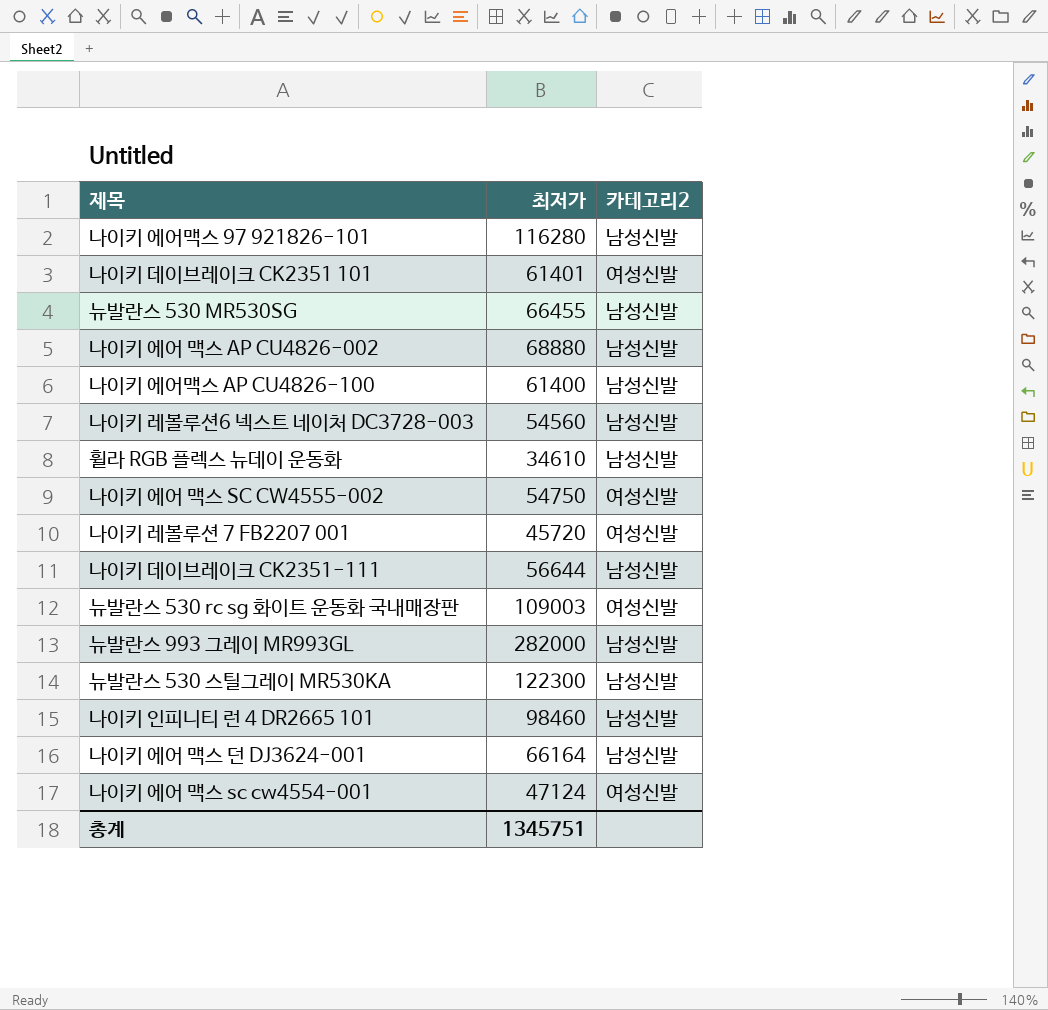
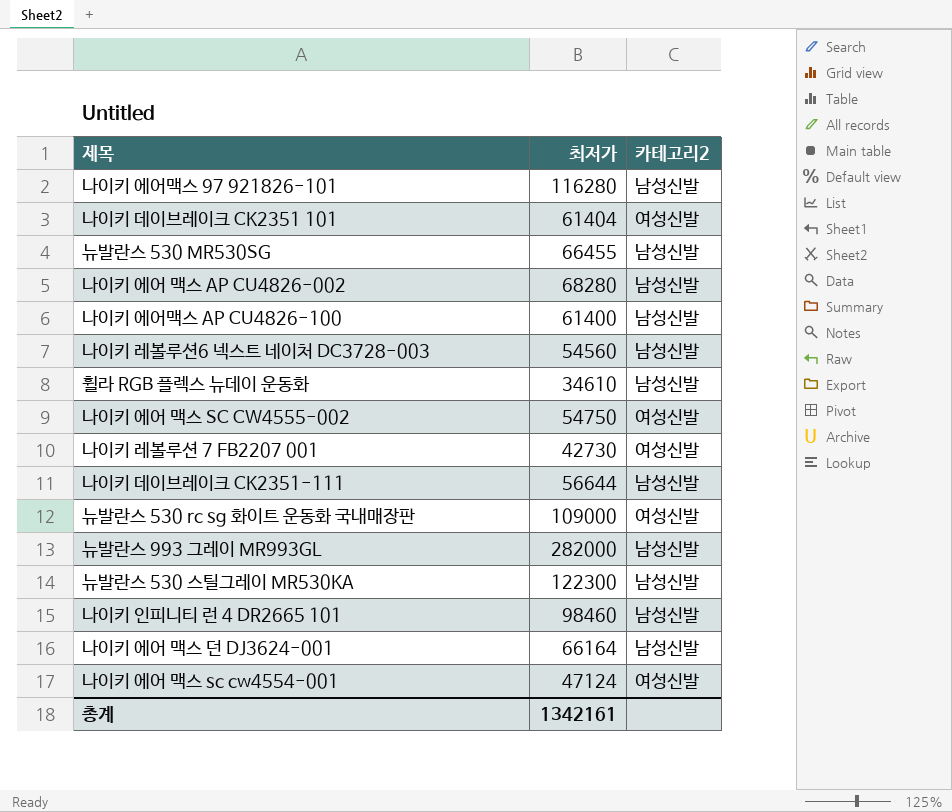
나이키 데이브레이크 CK2351 101 | 최저가: 61401 -> 61404
나이키 에어 맥스 AP CU4826-002 | 최저가: 68880 -> 68280
나이키 레볼루션 7 FB2207 001 | 최저가: 45720 -> 42730
뉴발란스 530 rc sg 화이트 운동화 국내매장판 | 최저가: 109003 -> 109000
총계 | 최저가: 1345751 -> 1342161

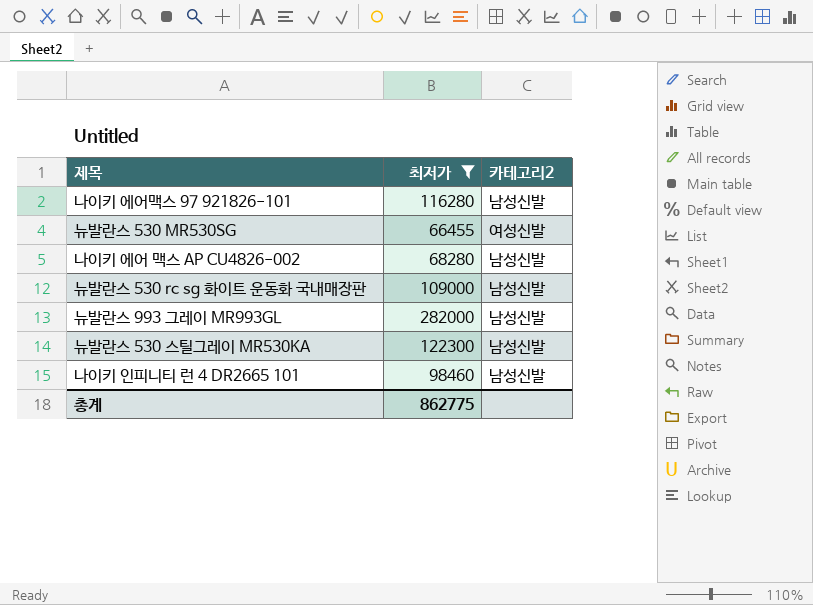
filter: none -> 최저가 >= 66455
뉴발란스 530 MR530SG | 카테고리2: 남성신발 -> 여성신발
뉴발란스 530 rc sg 화이트 운동화 국내매장판 | 카테고리2: 여성신발 -> 남성신발
총계 | 최저가: 1342161 -> 862775

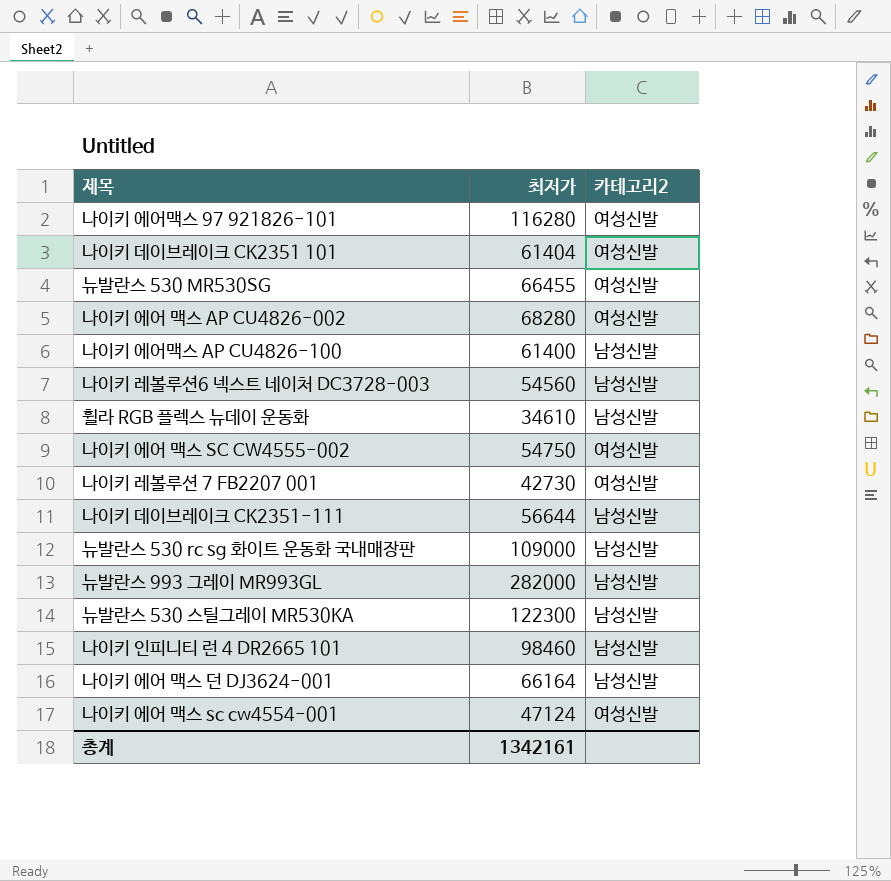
filter: 최저가 >= 66455 -> none
나이키 에어맥스 97 921826-101 | 카테고리2: 남성신발 -> 여성신발
나이키 에어 맥스 AP CU4826-002 | 카테고리2: 남성신발 -> 여성신발
총계 | 최저가: 862775 -> 1342161

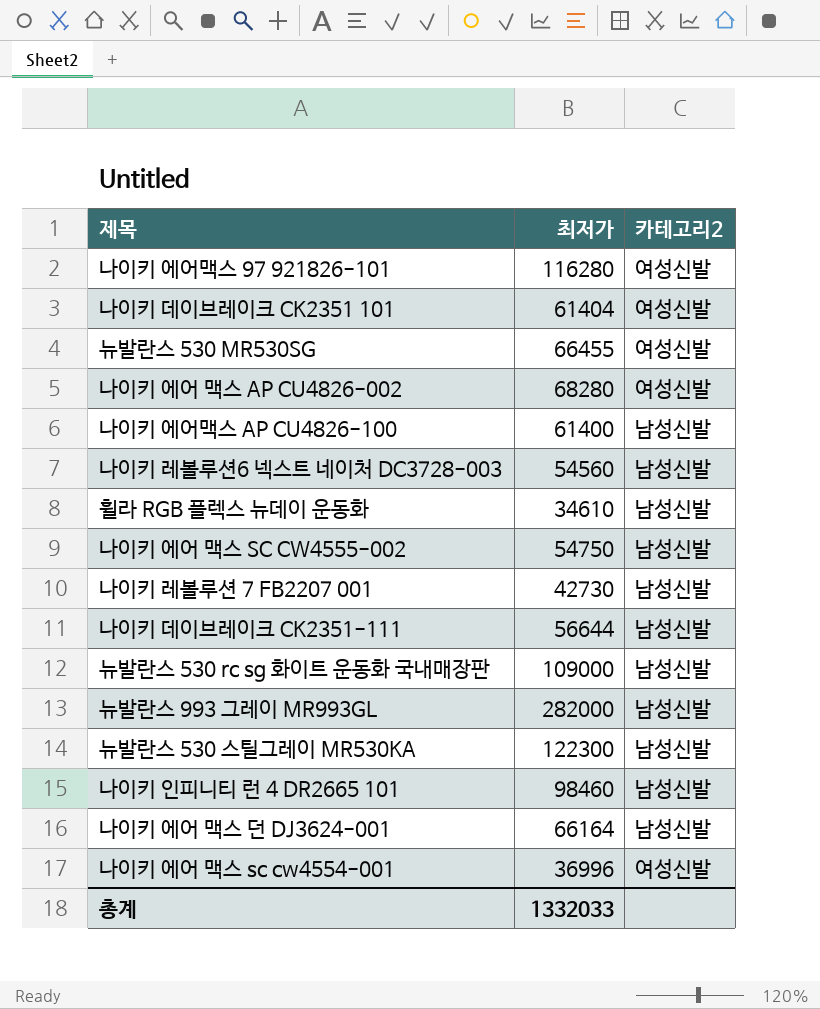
나이키 에어 맥스 SC CW4555-002 | 카테고리2: 여성신발 -> 남성신발
나이키 레볼루션 7 FB2207 001 | 카테고리2: 여성신발 -> 남성신발
나이키 에어 맥스 sc cw4554-001 | 최저가: 47124 -> 36996
총계 | 최저가: 1342161 -> 1332033

